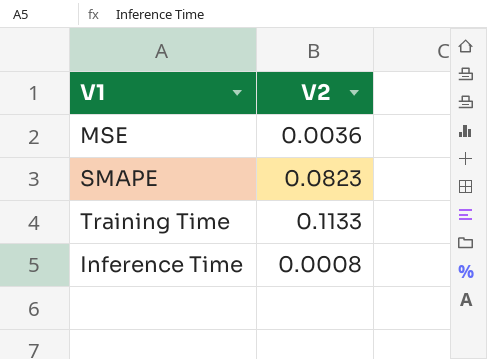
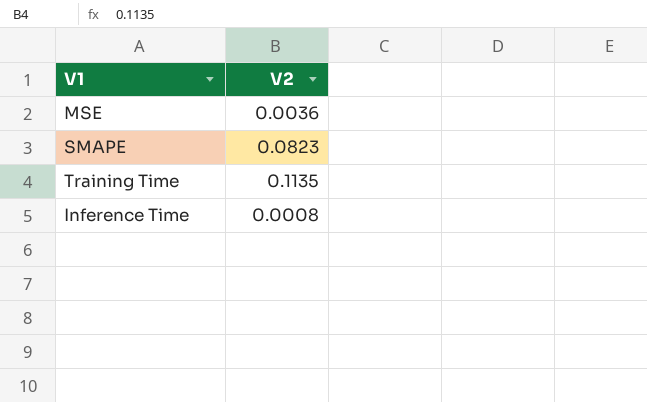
Training Time | V2: 0.1133 -> 0.1135

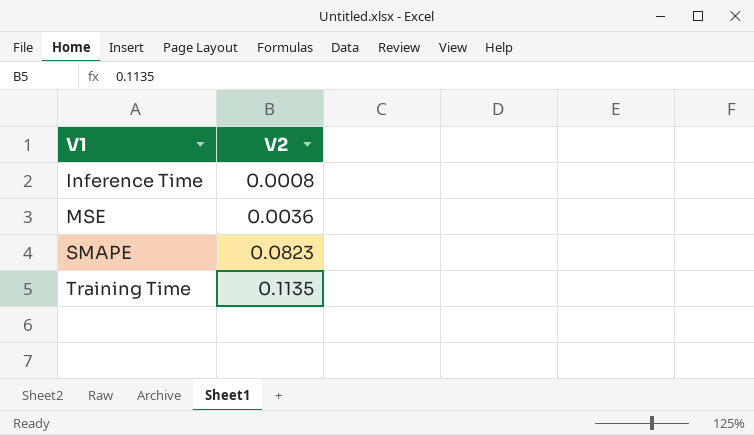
row order: none -> V1 ascending

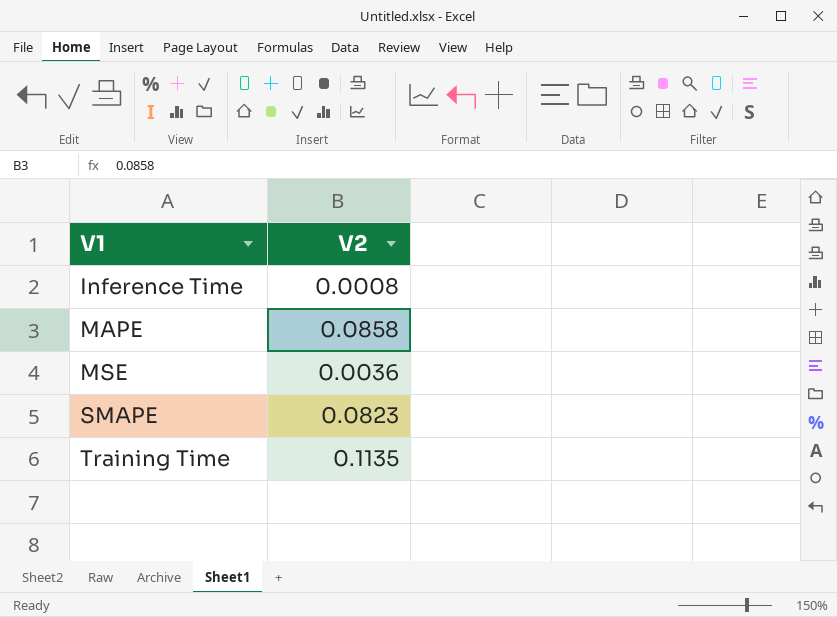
row MAPE: none -> 0.0858

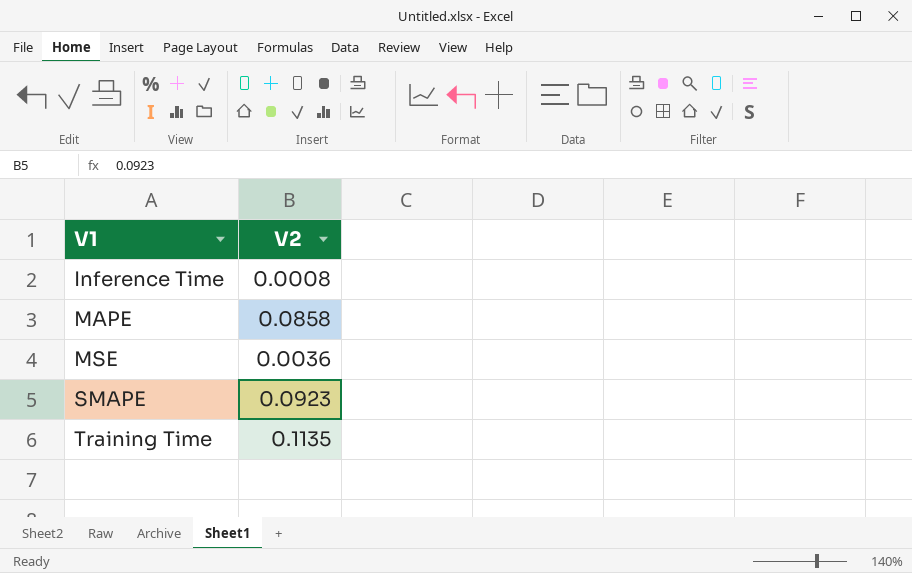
SMAPE | V2: 0.0823 -> 0.0923

